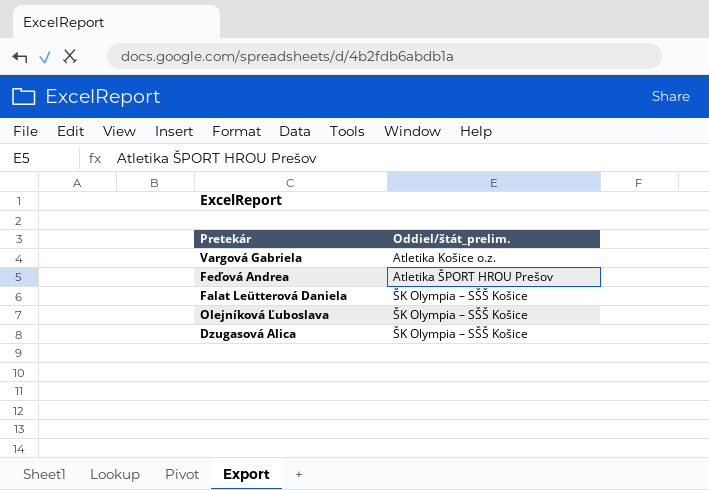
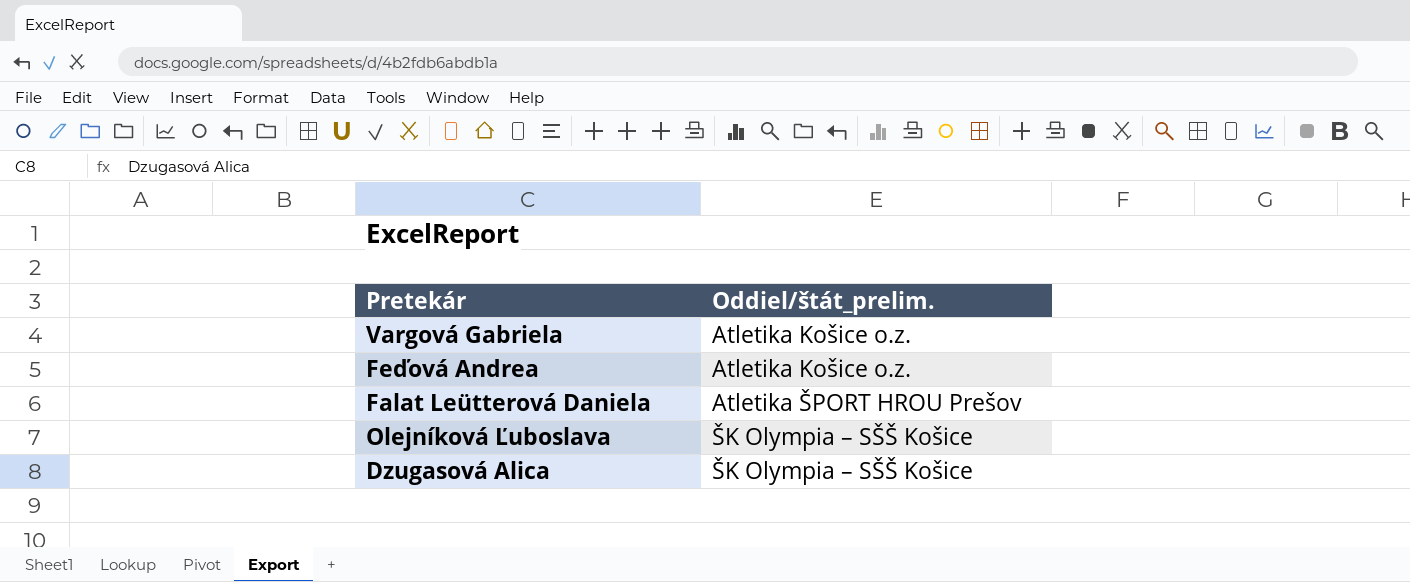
Feďová Andrea | Oddiel/štát_prelim.: Atletika ŠPORT HROU Prešov -> Atletika Košice o.z.
Falat Leütterová Daniela | Oddiel/štát_prelim.: ŠK Olympia – SŠŠ Košice -> Atletika ŠPORT HROU Prešov

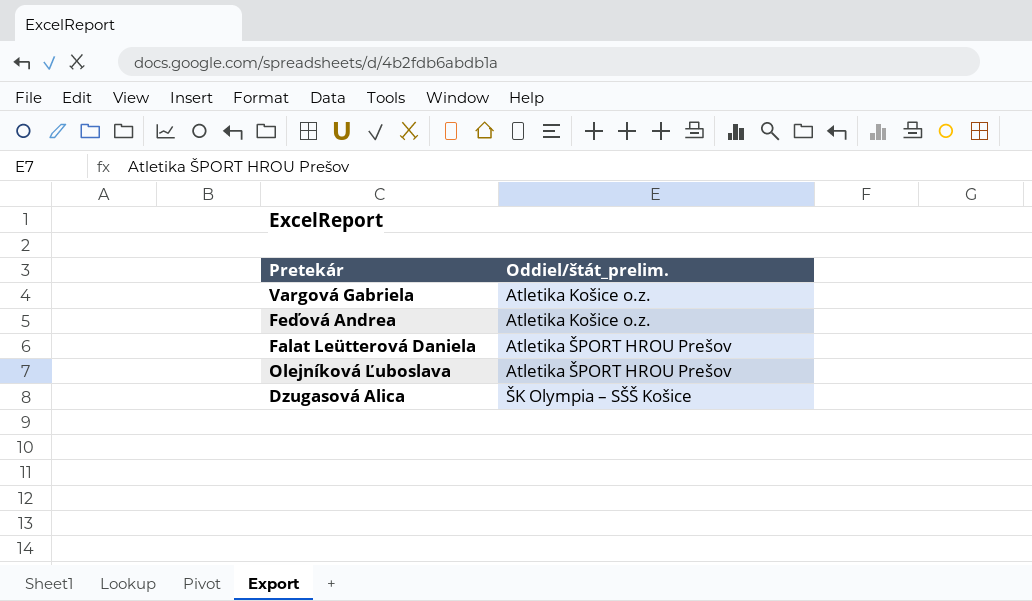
Olejníková Ľuboslava | Oddiel/štát_prelim.: ŠK Olympia – SŠŠ Košice -> Atletika ŠPORT HROU Prešov

